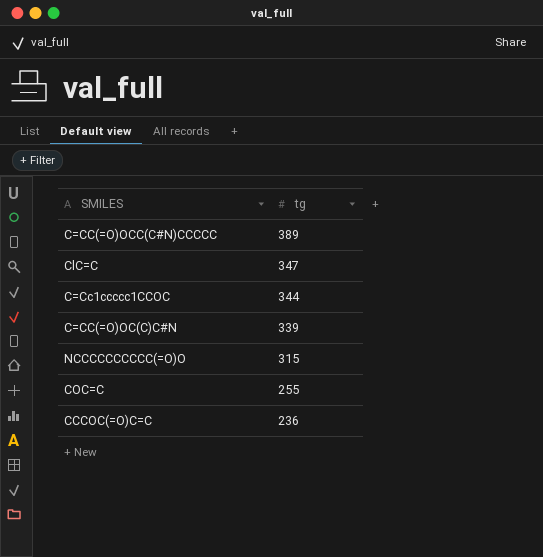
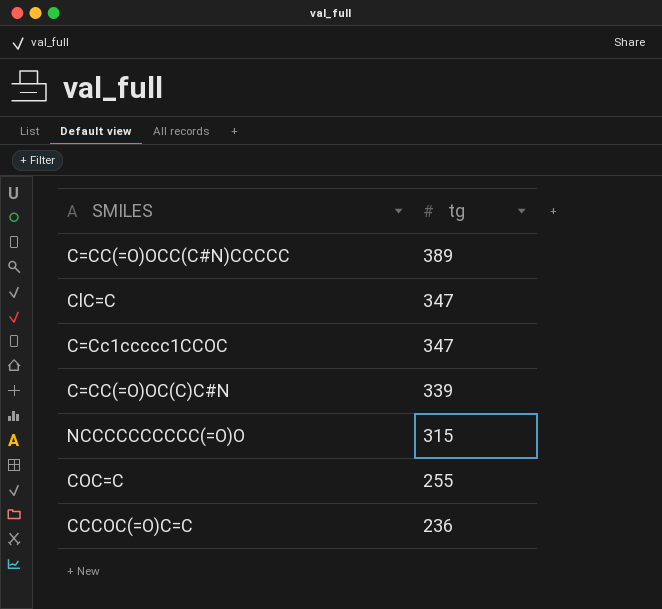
C=Cc1ccccc1CCOC | tg: 344 -> 347

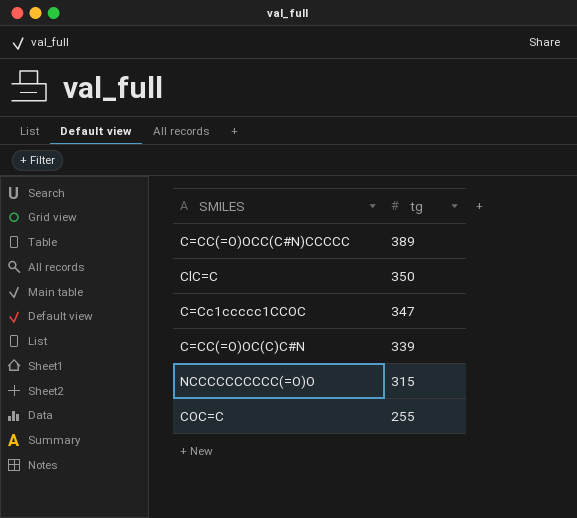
row CCCOC(=O)C=C: 236 -> none
ClC=C | tg: 347 -> 350

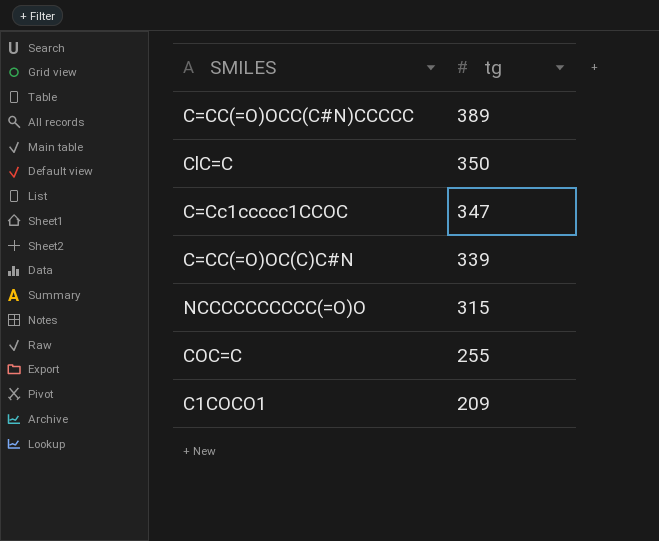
row C1COCO1: none -> 209

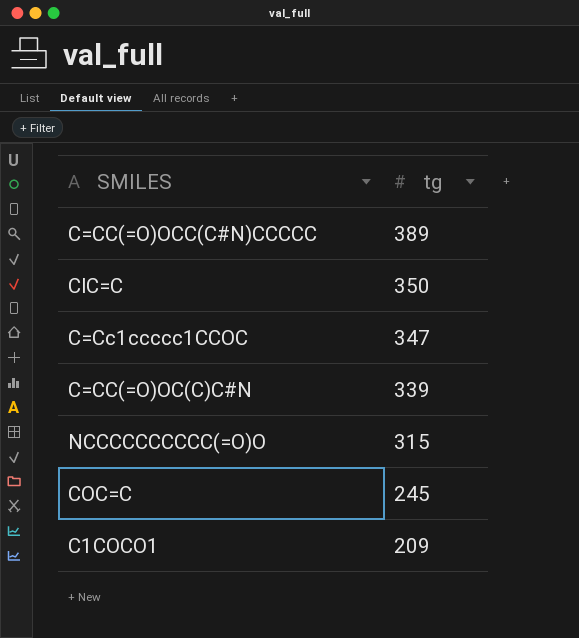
COC=C | tg: 255 -> 245

